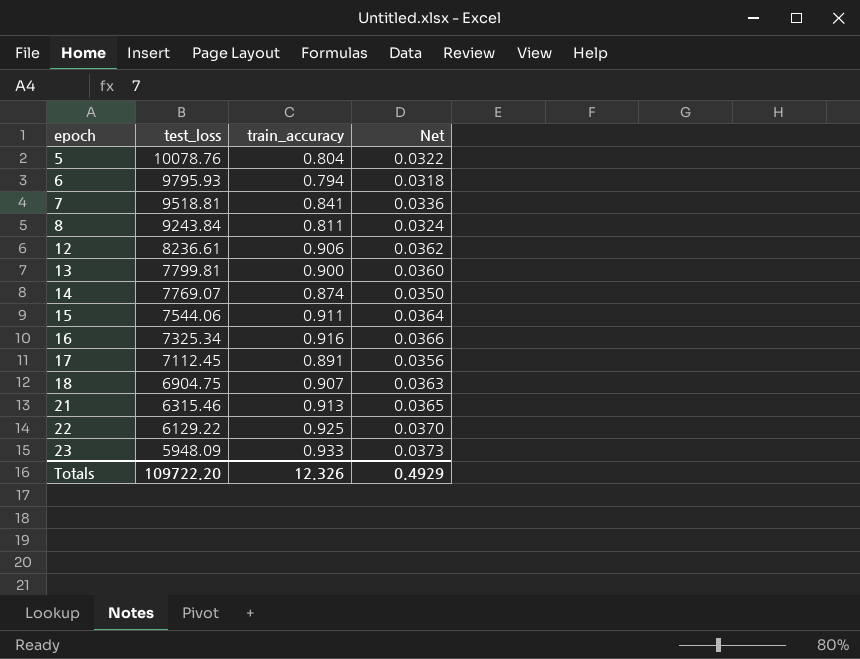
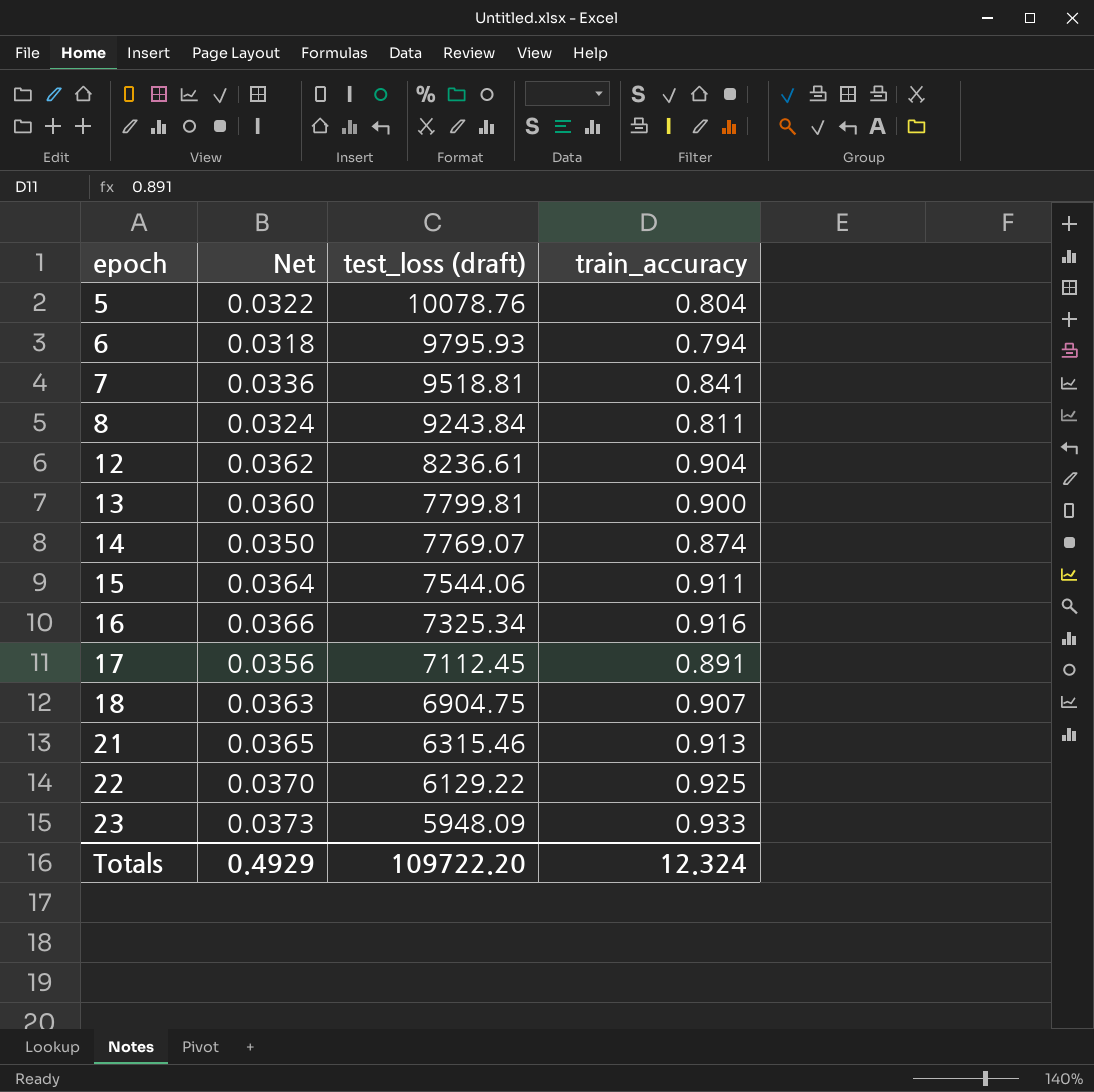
column Net | position: 4 -> 2
column name: test_loss -> test_loss (draft)
12 | train_accuracy: 0.906 -> 0.904
Totals | train_accuracy: 12.326 -> 12.324

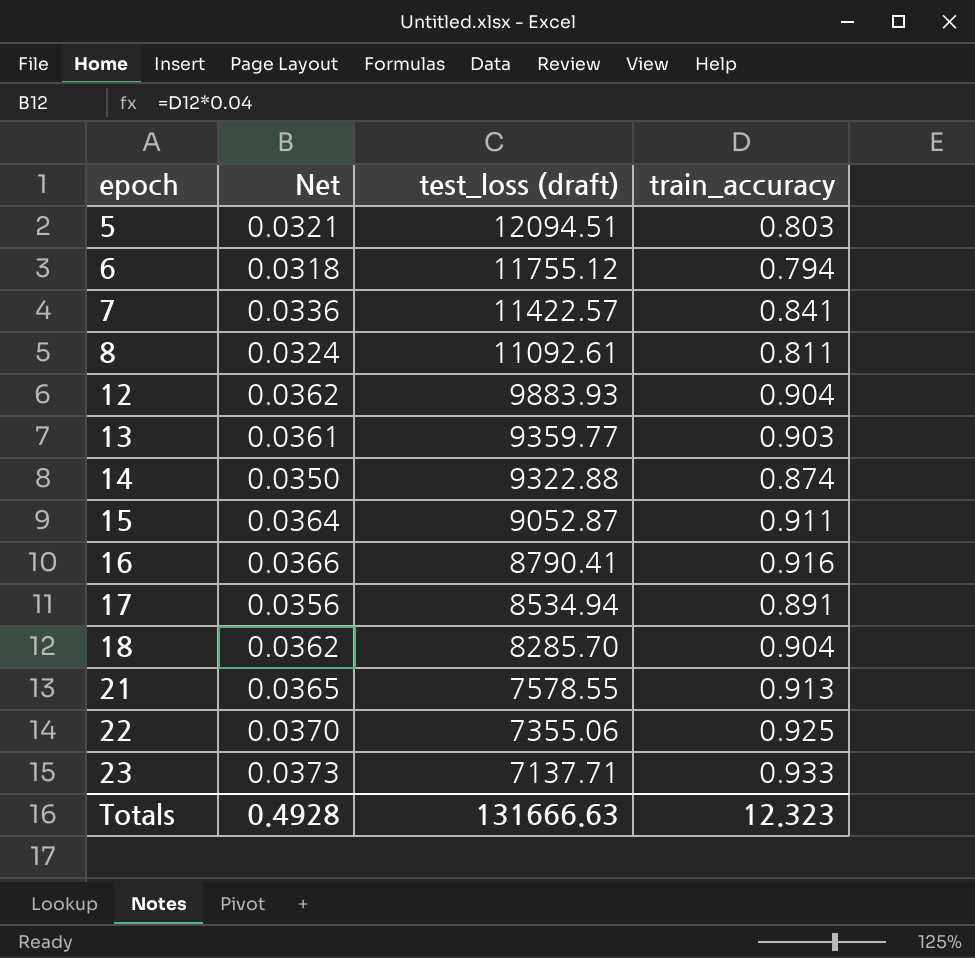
5 | Net: 0.0322 -> 0.0321
5 | test_loss (draft): 10078.76 -> 12094.51
5 | train_accuracy: 0.804 -> 0.803
6 | test_loss (draft): 9795.93 -> 11755.12
7 | test_loss (draft): 9518.81 -> 11422.57
8 | test_loss (draft): 9243.84 -> 11092.61
12 | test_loss (draft): 8236.61 -> 9883.93
13 | Net: 0.0360 -> 0.0361
13 | test_loss (draft): 7799.81 -> 9359.77
13 | train_accuracy: 0.900 -> 0.903
14 | test_loss (draft): 7769.07 -> 9322.88
15 | test_loss (draft): 7544.06 -> 9052.87
16 | test_loss (draft): 7325.34 -> 8790.41
17 | test_loss (draft): 7112.45 -> 8534.94
18 | Net: 0.0363 -> 0.0362
18 | test_loss (draft): 6904.75 -> 8285.70
18 | train_accuracy: 0.907 -> 0.904
21 | test_loss (draft): 6315.46 -> 7578.55
22 | test_loss (draft): 6129.22 -> 7355.06
23 | test_loss (draft): 5948.09 -> 7137.71
Totals | Net: 0.4929 -> 0.4928
Totals | test_loss (draft): 109722.20 -> 131666.63
Totals | train_accuracy: 12.324 -> 12.323

